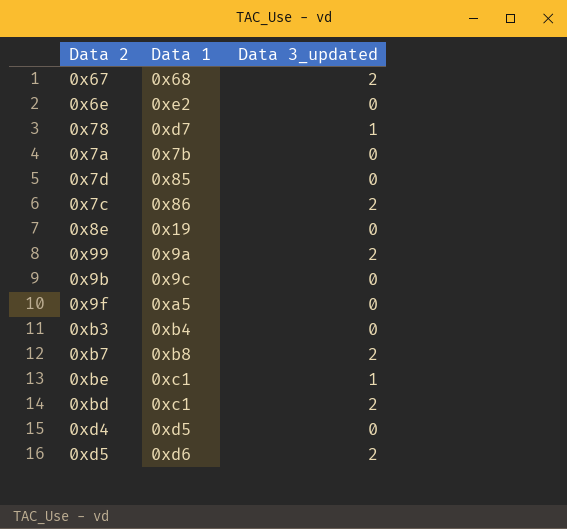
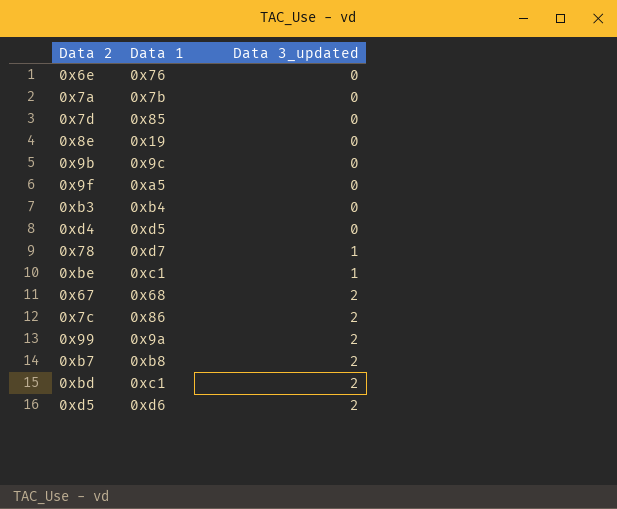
row order: none -> Data 3_updated ascending
0x6e | Data 1: 0xe2 -> 0x76

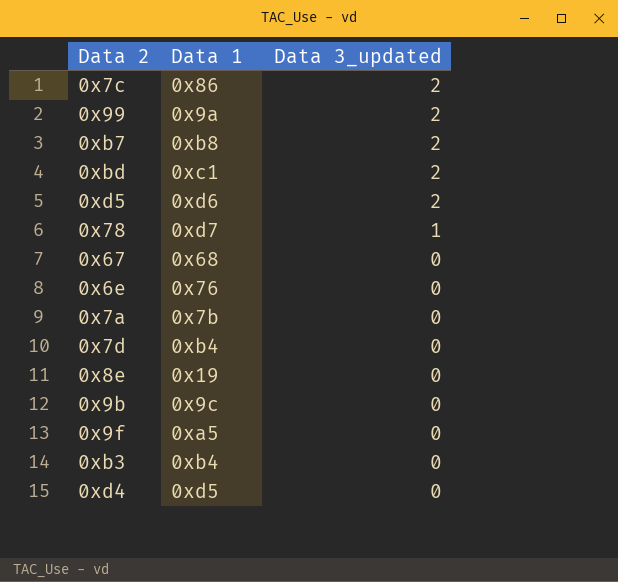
row order: Data 3_updated ascending -> Data 3_updated descending
row 0xbe: 0xc1 | 1 -> none
0x67 | Data 3_updated: 2 -> 0
0x7d | Data 1: 0x85 -> 0xb4

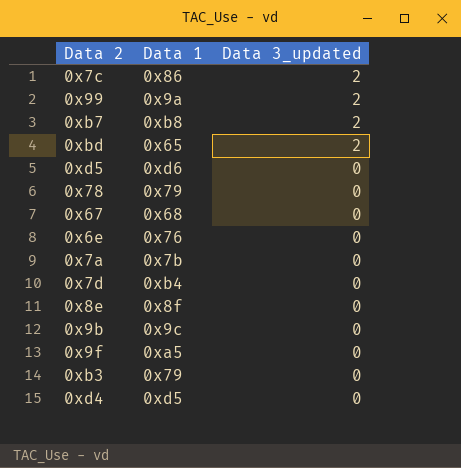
0xbd | Data 1: 0xc1 -> 0x65
0xd5 | Data 3_updated: 2 -> 0
0x78 | Data 1: 0xd7 -> 0x79
0x78 | Data 3_updated: 1 -> 0
0x8e | Data 1: 0x19 -> 0x8f
0xb3 | Data 1: 0xb4 -> 0x79

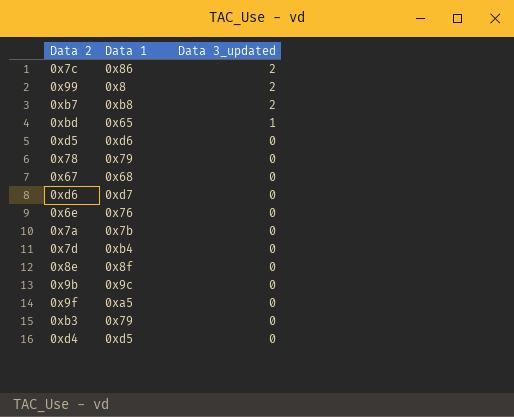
0x99 | Data 1: 0x9a -> 0x8
0xbd | Data 3_updated: 2 -> 1
row 0xd6: none -> 0xd7 | 0

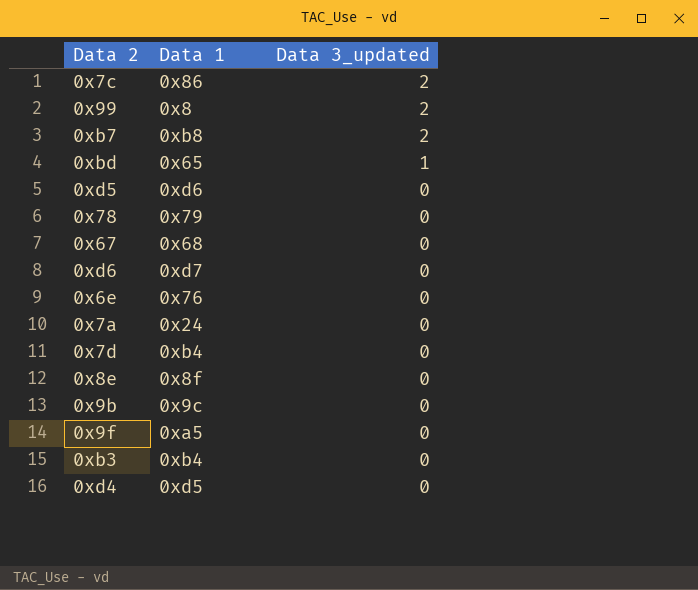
0x7a | Data 1: 0x7b -> 0x24
0xb3 | Data 1: 0x79 -> 0xb4

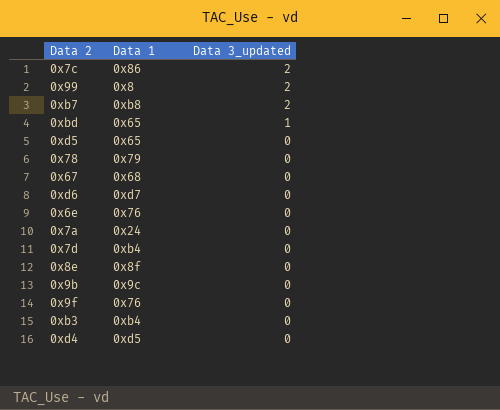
0xd5 | Data 1: 0xd6 -> 0x65
0x9f | Data 1: 0xa5 -> 0x76

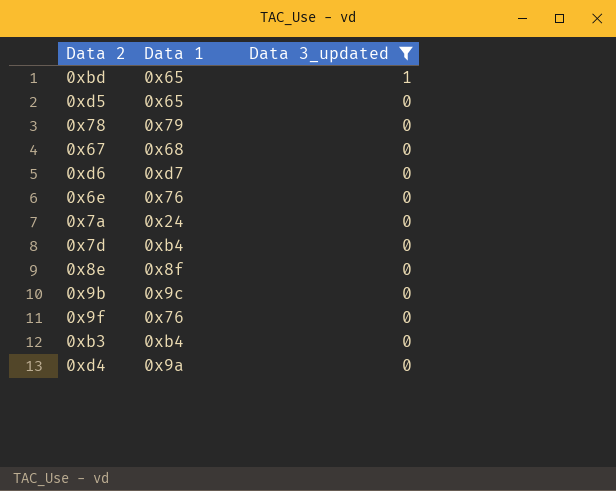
filter: none -> Data 3_updated != 2
0xd4 | Data 1: 0xd5 -> 0x9a

